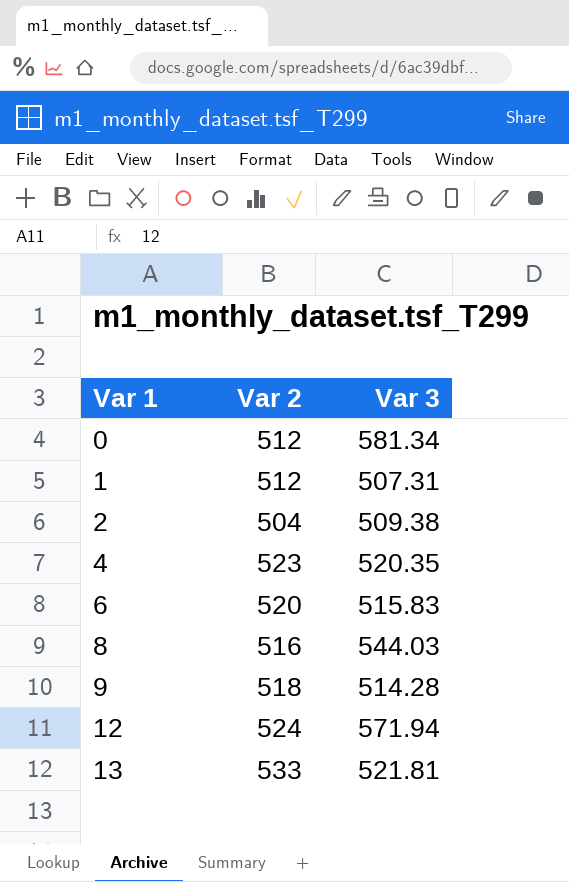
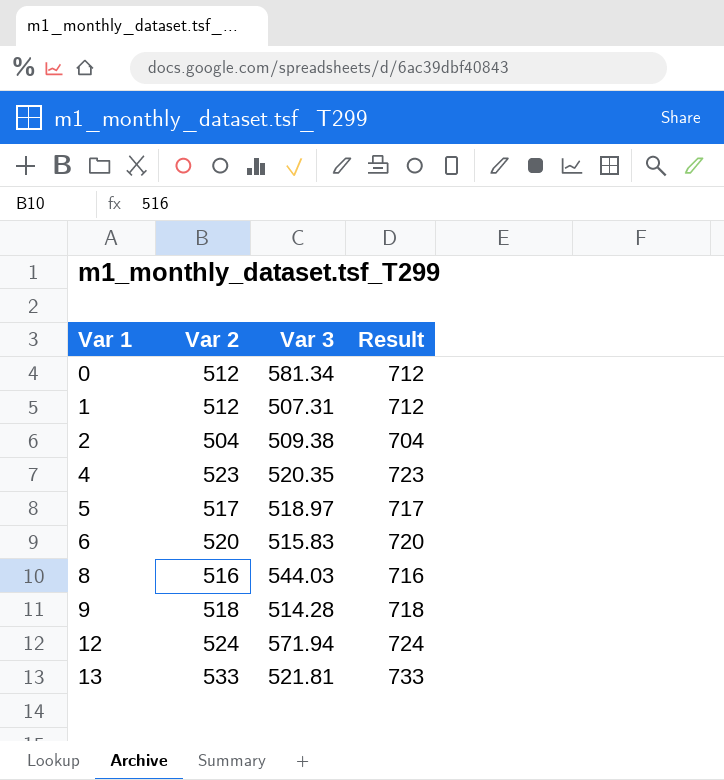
column Result | formula: none -> [Var 2] + 200
row 5: none -> 517 | 518.97 | 717

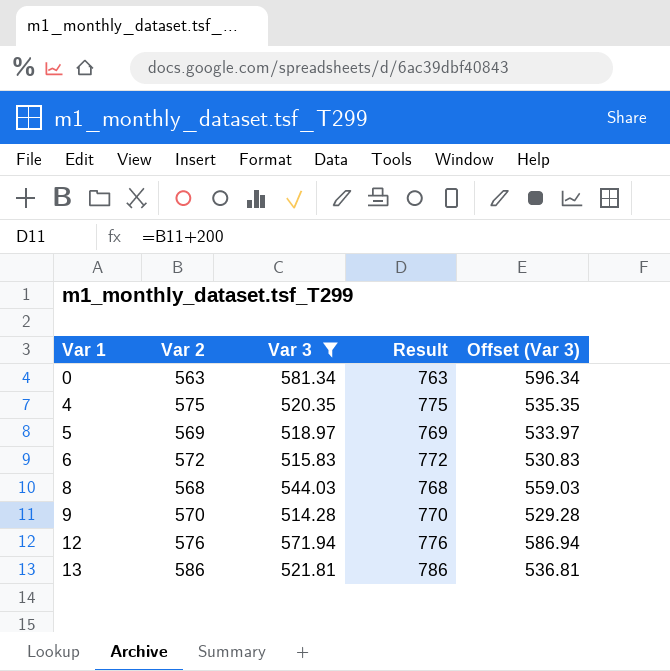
filter: none -> Var 3 >= 514.28
column Offset (Var 3) | formula: none -> [Var 3] + 15
0 | Var 2: 512 -> 563
0 | Result: 712 -> 763
4 | Var 2: 523 -> 575
4 | Result: 723 -> 775
5 | Var 2: 517 -> 569
5 | Result: 717 -> 769
6 | Var 2: 520 -> 572
6 | Result: 720 -> 772
8 | Var 2: 516 -> 568
8 | Result: 716 -> 768
9 | Var 2: 518 -> 570
9 | Result: 718 -> 770
12 | Var 2: 524 -> 576
12 | Result: 724 -> 776
13 | Var 2: 533 -> 586
13 | Result: 733 -> 786

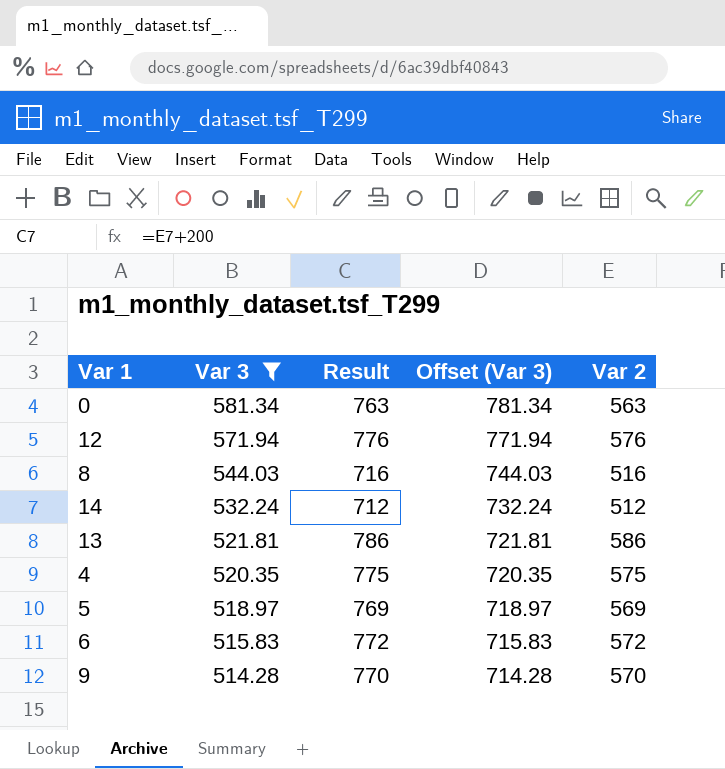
row order: Var 1 ascending -> Var 3 descending
column Offset (Var 3) | formula: [Var 3] + 15 -> [Var 3] + 200
column Var 2 | position: 2 -> 5
8 | Result: 768 -> 716
8 | Var 2: 568 -> 516
row 14: none -> 532.24 | 712 | 732.24 | 512

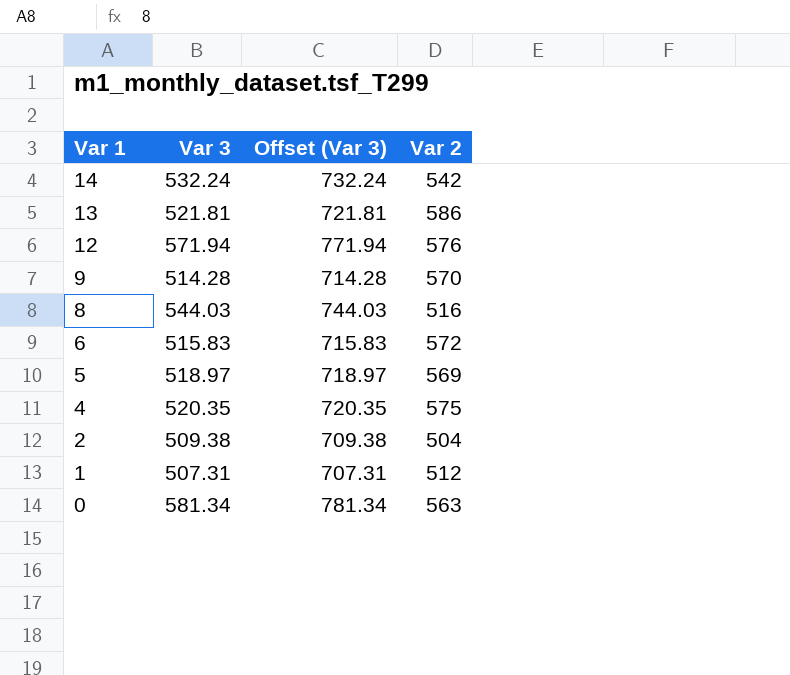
filter: Var 3 >= 514.28 -> none
row order: Var 3 descending -> Var 1 descending
column Result | formula: [Var 2] + 200 -> none
14 | Var 2: 512 -> 542

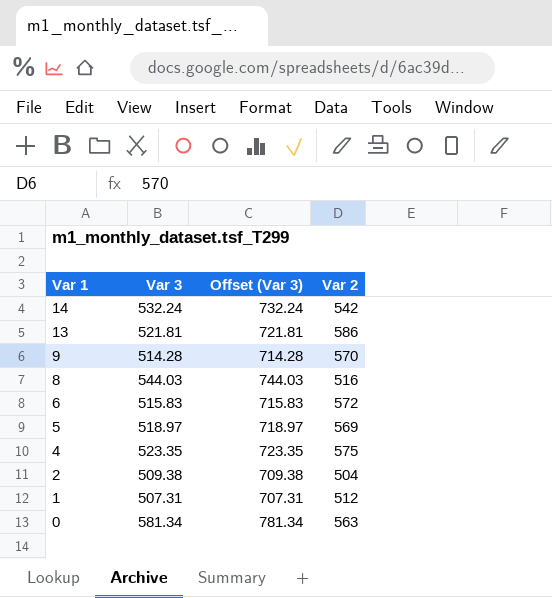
row 12: 571.94 | 771.94 | 576 -> none
4 | Var 3: 520.35 -> 523.35
4 | Offset (Var 3): 720.35 -> 723.35

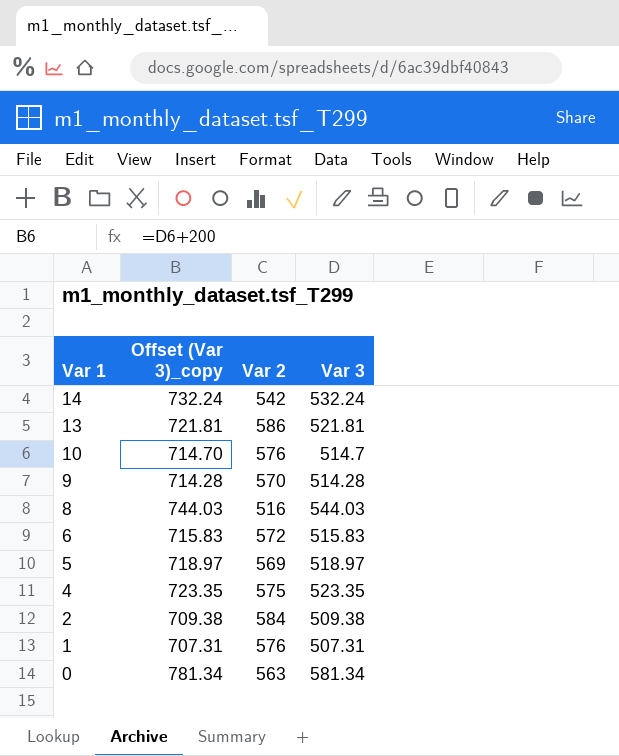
column name: Offset (Var 3) -> Offset (Var 3)_copy
column Var 3 | position: 2 -> 4
row 10: none -> 714.70 | 576 | 514.7
2 | Var 2: 504 -> 584
1 | Var 2: 512 -> 576

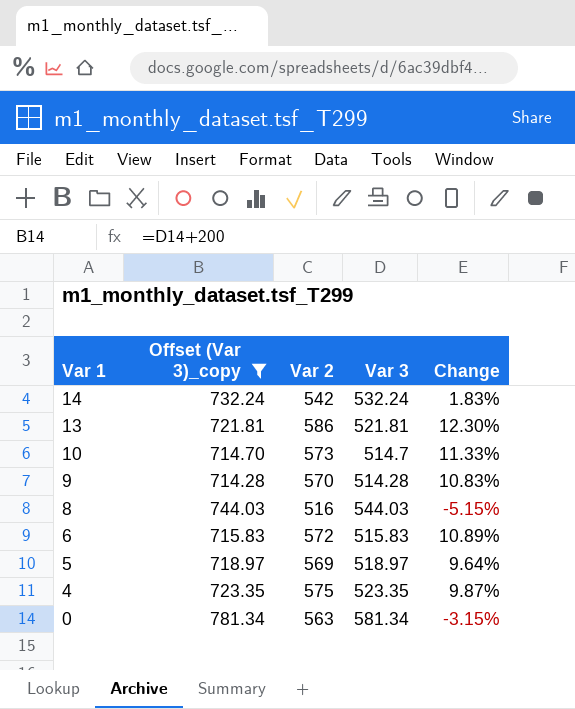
filter: none -> Offset (Var 3)_copy >= 714.28
column Change | formula: none -> ([Var 2] - [Var 3]) / [Var 3]
10 | Var 2: 576 -> 573

